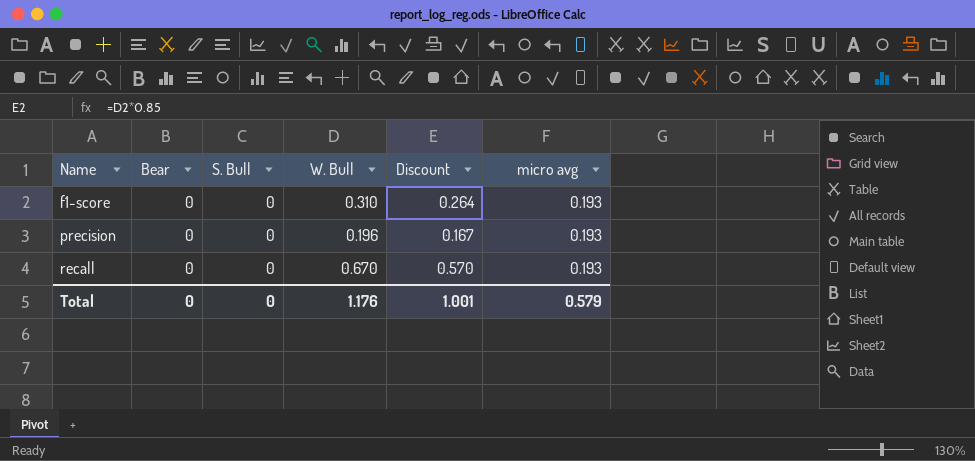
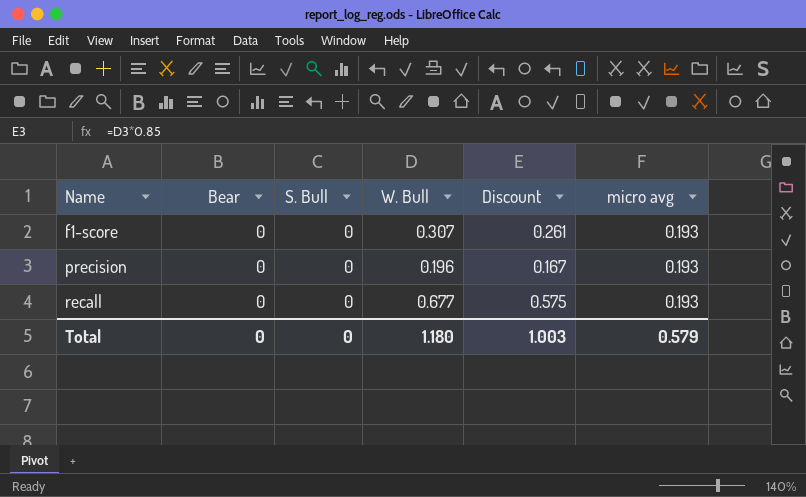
f1-score | W. Bull: 0.310 -> 0.307
f1-score | Discount: 0.264 -> 0.261
recall | W. Bull: 0.670 -> 0.677
recall | Discount: 0.570 -> 0.575
Total | W. Bull: 1.176 -> 1.180
Total | Discount: 1.001 -> 1.003

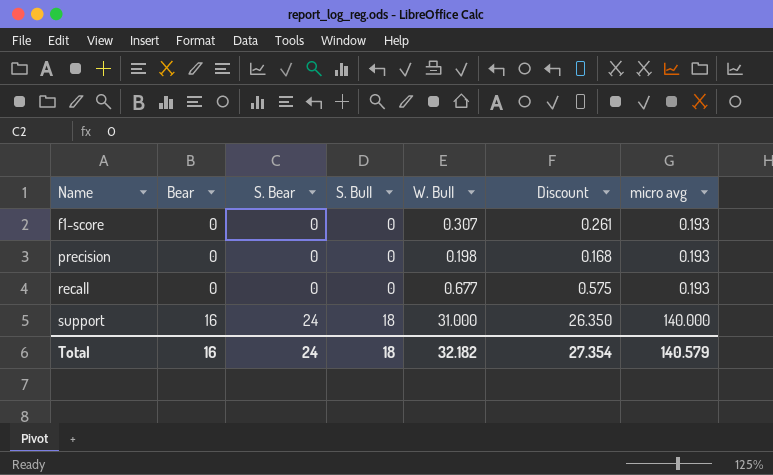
column S. Bear | position: none -> 3
precision | W. Bull: 0.196 -> 0.198
precision | Discount: 0.167 -> 0.168
row support: none -> 16 | 24 | 18 | 31.000 | 26.350 | 140.000
Total | Bear: 0 -> 16
Total | S. Bull: 0 -> 18
Total | W. Bull: 1.180 -> 32.182
Total | Discount: 1.003 -> 27.354
Total | micro avg: 0.579 -> 140.579

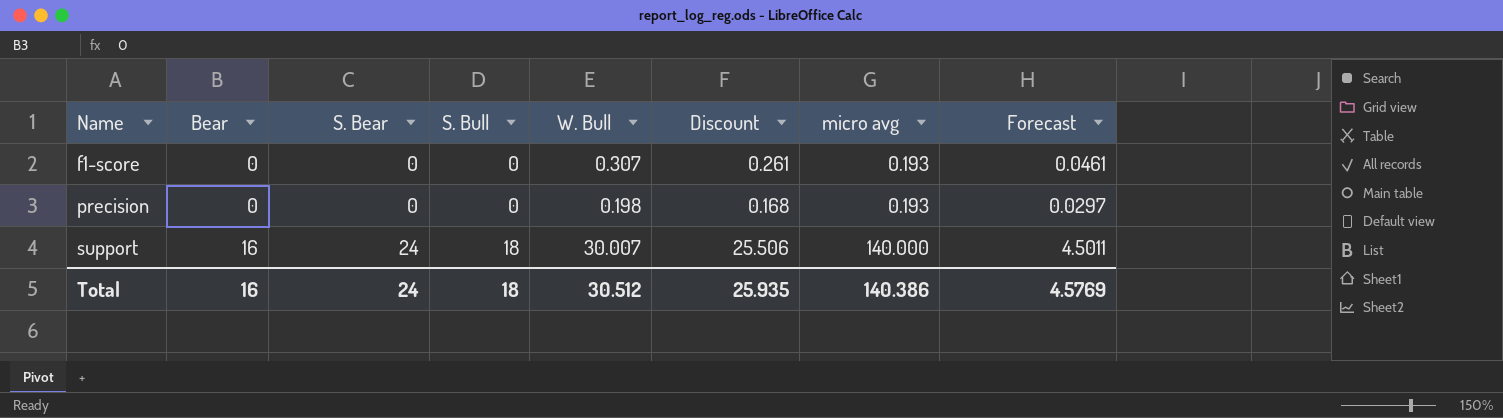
column Forecast | formula: none -> [W. Bull] * 0.15
row recall: 0 | 0 | 0 | 0.677 | 0.575 | 0.193 -> none
support | W. Bull: 31.000 -> 30.007
support | Discount: 26.350 -> 25.506
Total | W. Bull: 32.182 -> 30.512
Total | Discount: 27.354 -> 25.935
Total | micro avg: 140.579 -> 140.386

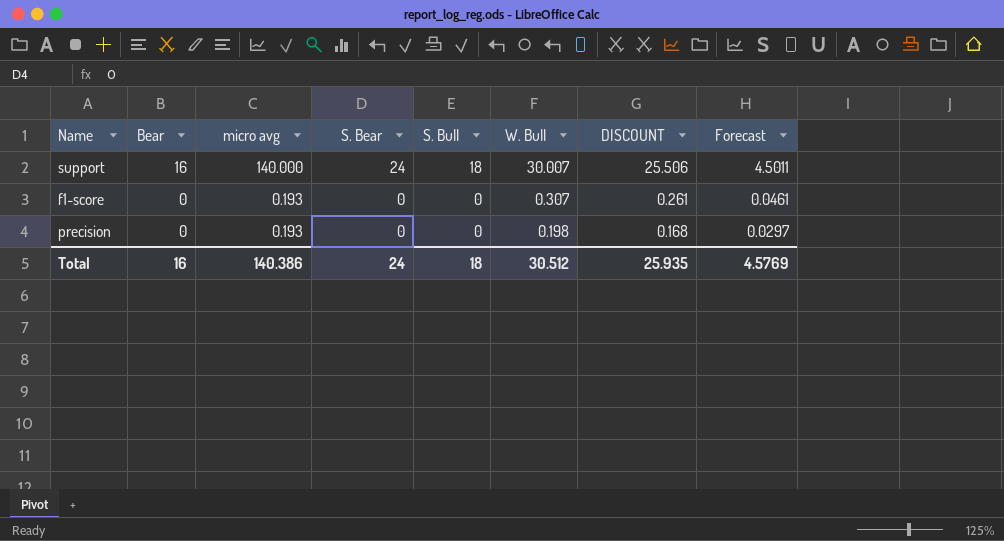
row order: Name ascending -> Bear descending
column micro avg | position: 7 -> 3
column name: Discount -> DISCOUNT

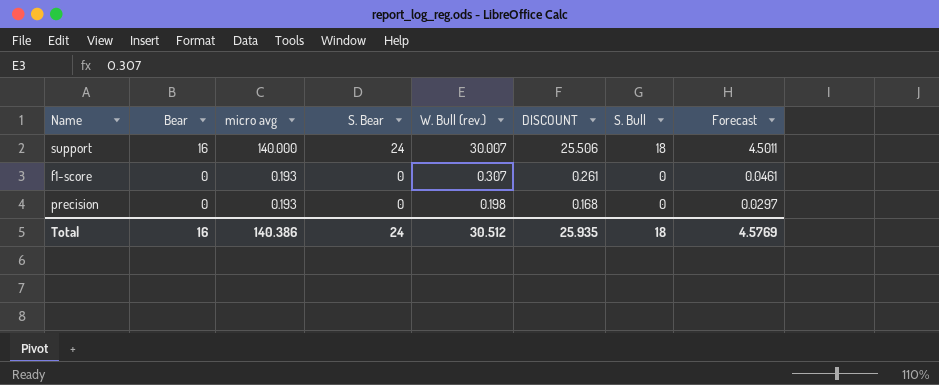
column name: W. Bull -> W. Bull (rev.)
column S. Bull | position: 5 -> 7

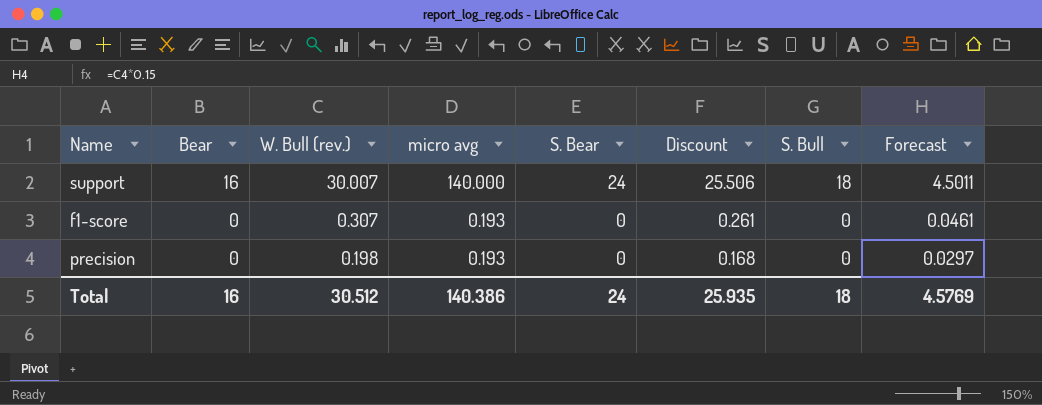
column W. Bull (rev.) | position: 5 -> 3
column name: DISCOUNT -> Discount

